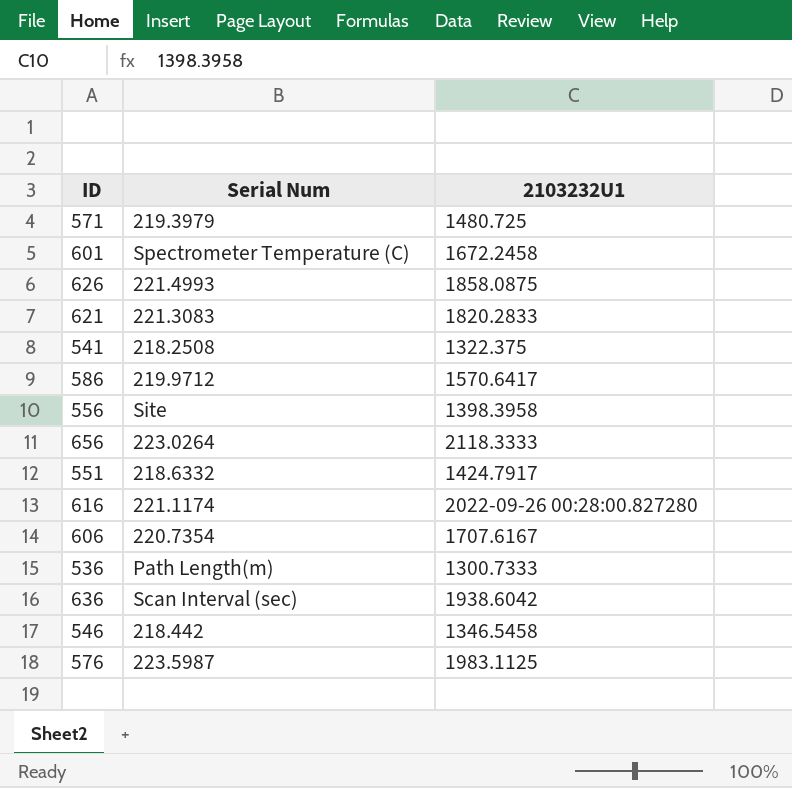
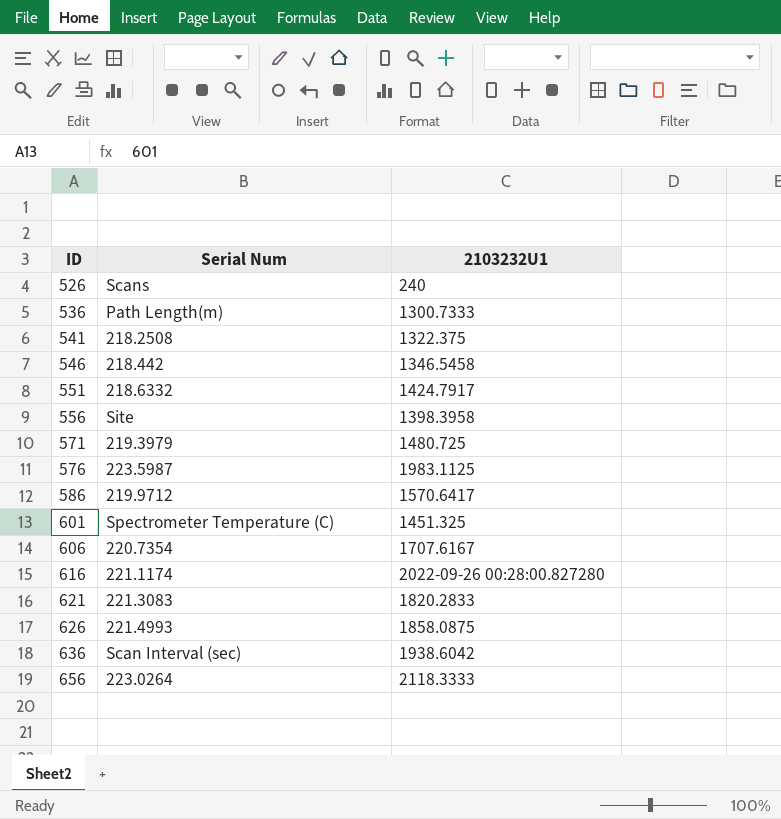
row order: none -> ID ascending
row 526: none -> Scans | 240
601 | 2103232U1: 1672.2458 -> 1451.325

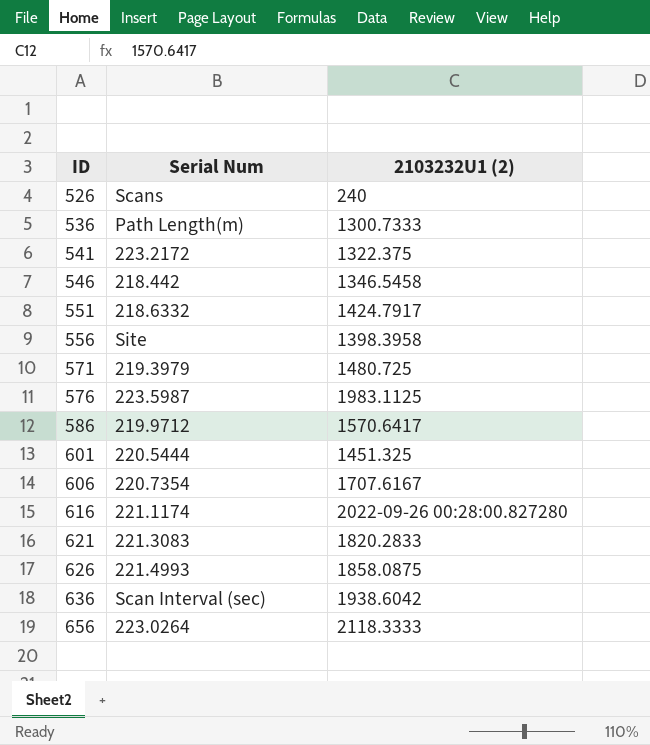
column name: 2103232U1 -> 2103232U1 (2)
541 | Serial Num: 218.2508 -> 223.2172
601 | Serial Num: Spectrometer Temperature (C) -> 220.5444

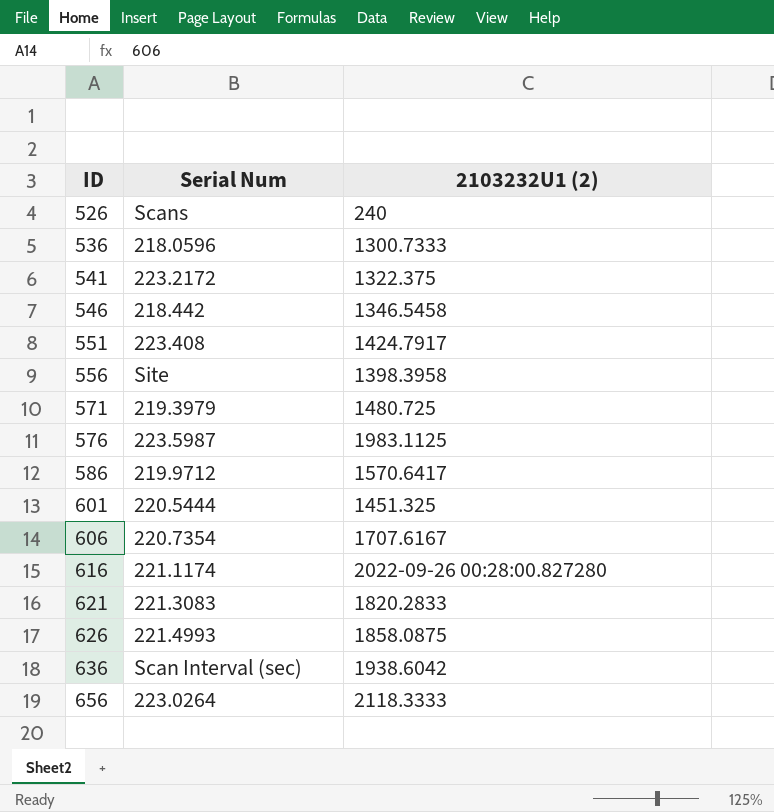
536 | Serial Num: Path Length(m) -> 218.0596
551 | Serial Num: 218.6332 -> 223.408

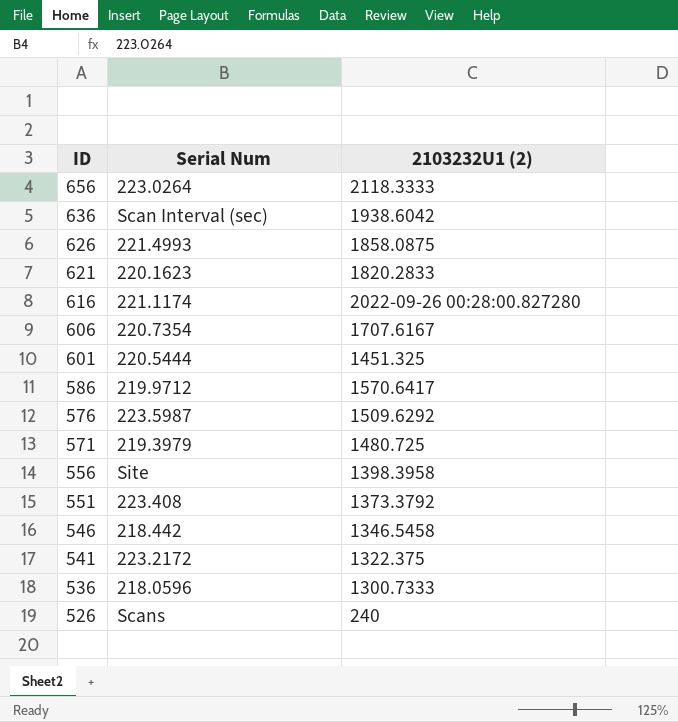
row order: ID ascending -> ID descending
621 | Serial Num: 221.3083 -> 220.1623
576 | 2103232U1 (2): 1983.1125 -> 1509.6292
551 | 2103232U1 (2): 1424.7917 -> 1373.3792

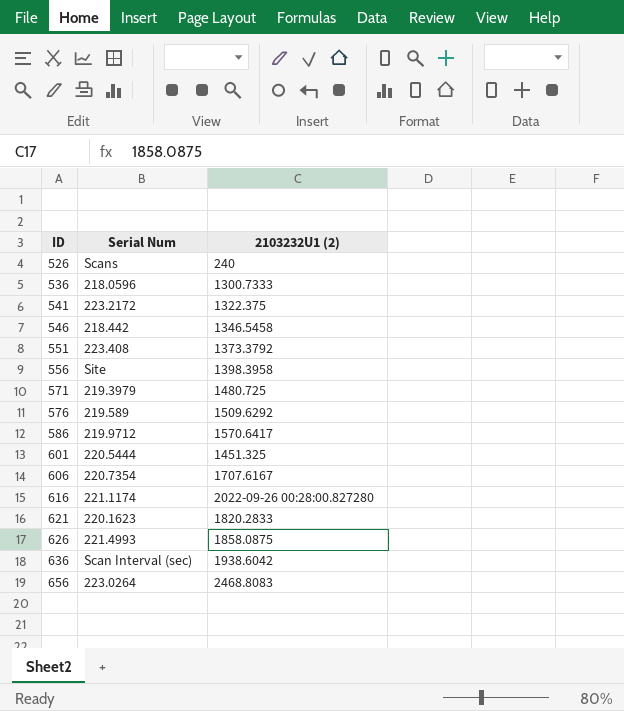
row order: ID descending -> ID ascending
576 | Serial Num: 223.5987 -> 219.589
656 | 2103232U1 (2): 2118.3333 -> 2468.8083

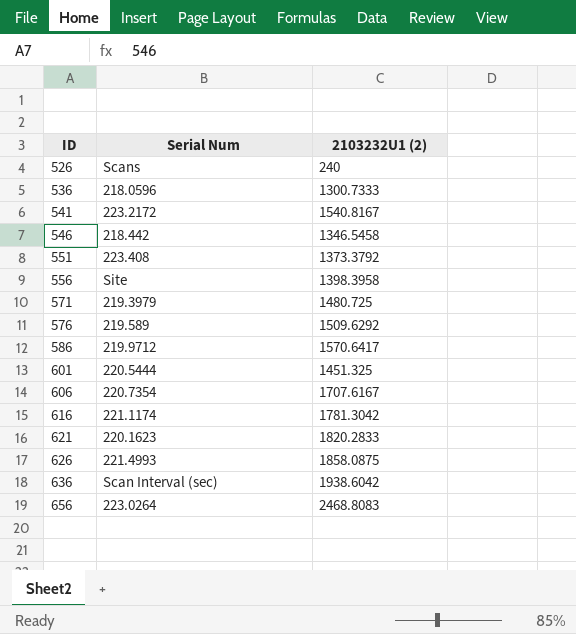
541 | 2103232U1 (2): 1322.375 -> 1540.8167
616 | 2103232U1 (2): 2022-09-26 00:28:00.827280 -> 1781.3042

